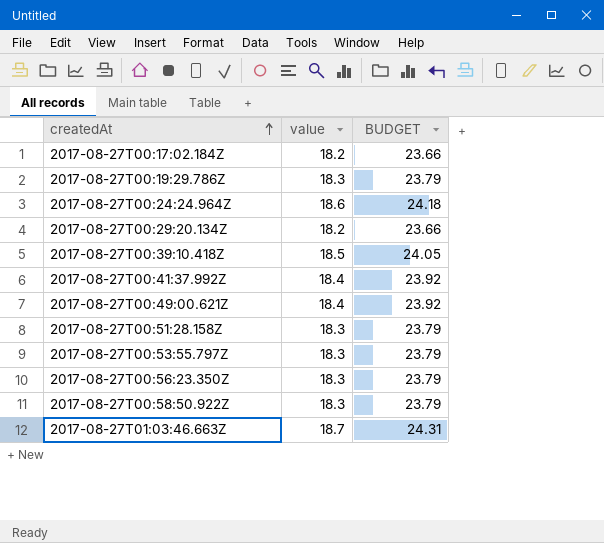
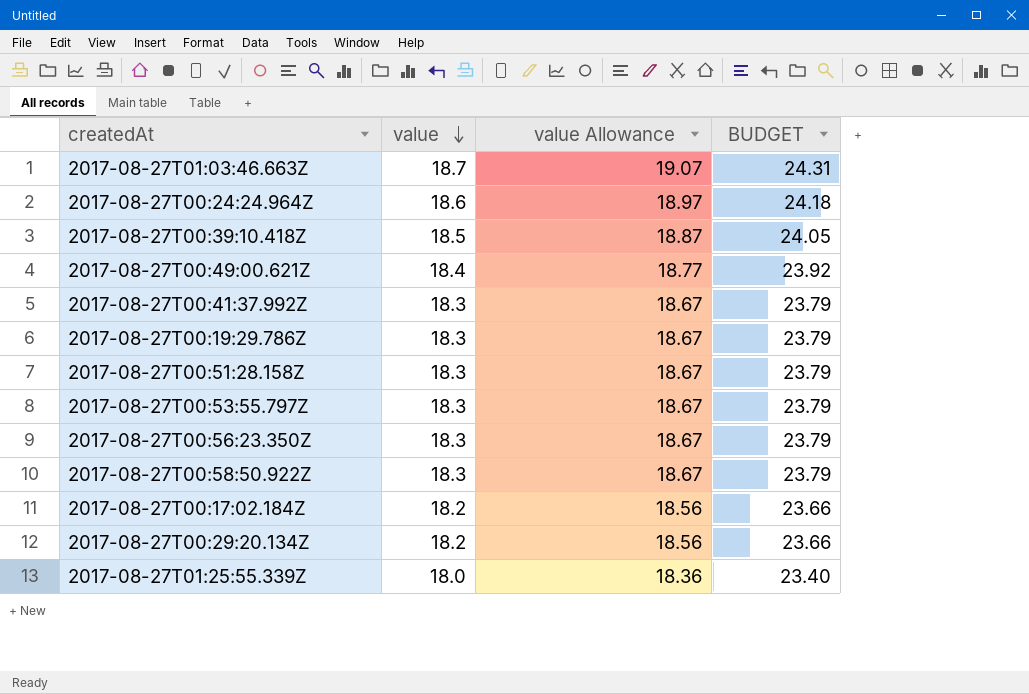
row order: createdAt ascending -> value descending
column value Allowance | formula: none -> [value] * 1.02
2017-08-27T00:41:37.992Z | value: 18.4 -> 18.3
2017-08-27T00:41:37.992Z | BUDGET: 23.92 -> 23.79
row 2017-08-27T01:25:55.339Z: none -> 18.0 | 18.36 | 23.40

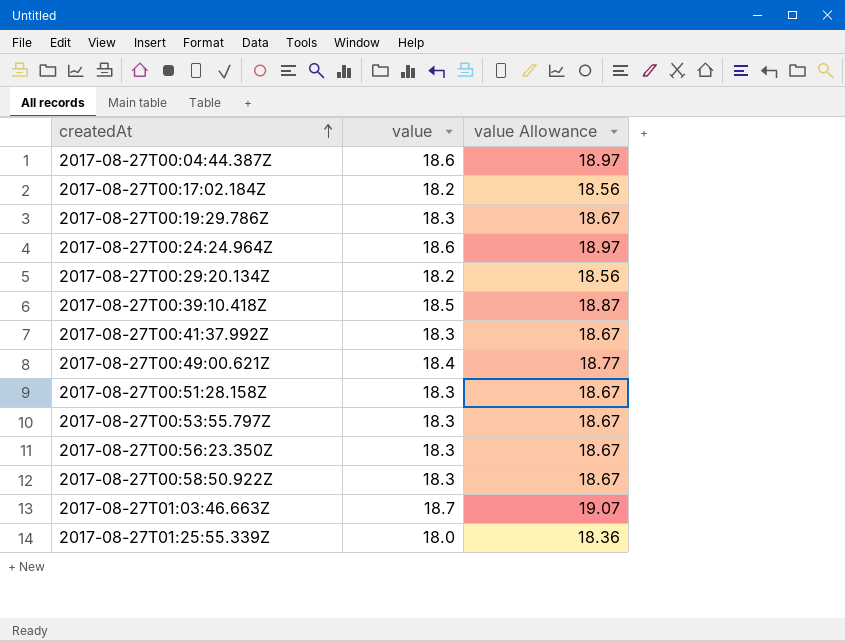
row order: value descending -> createdAt ascending
column BUDGET | formula: [value] * 1.3 -> none
row 2017-08-27T00:04:44.387Z: none -> 18.6 | 18.97

